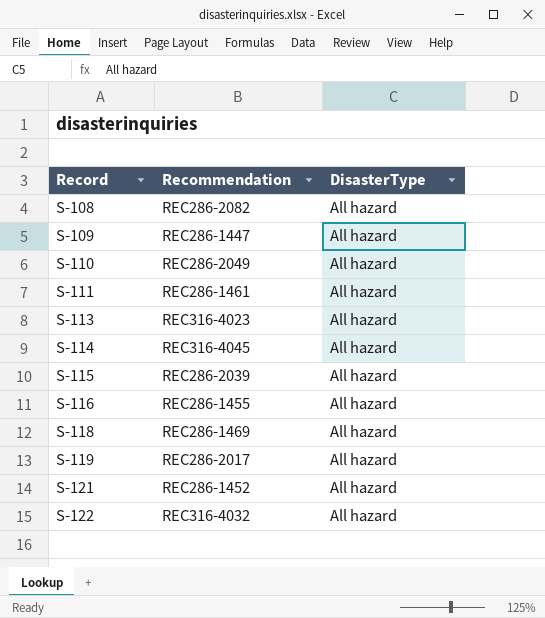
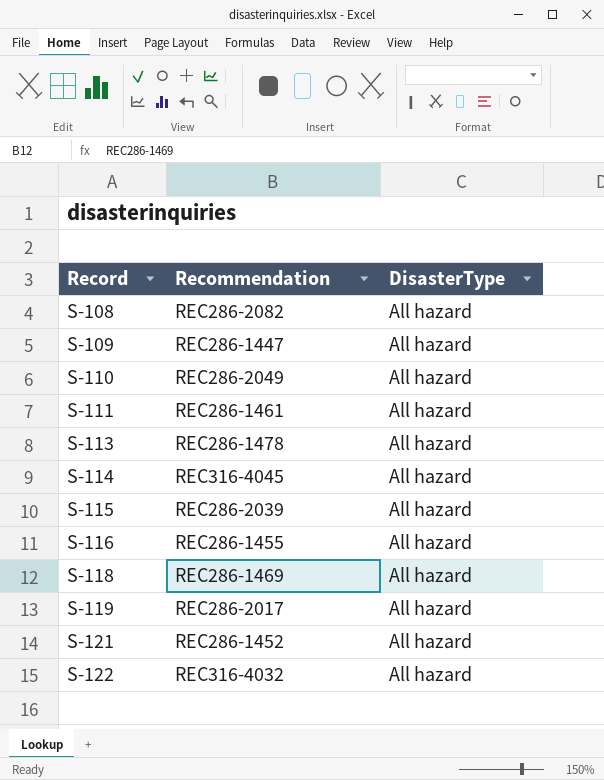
S-113 | Recommendation: REC316-4023 -> REC286-1478

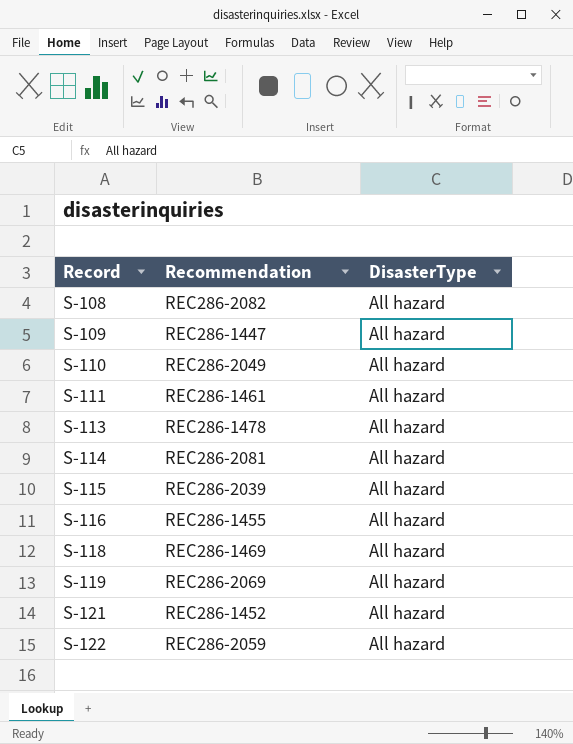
S-114 | Recommendation: REC316-4045 -> REC286-2081
S-119 | Recommendation: REC286-2017 -> REC286-2069
S-122 | Recommendation: REC316-4032 -> REC286-2059

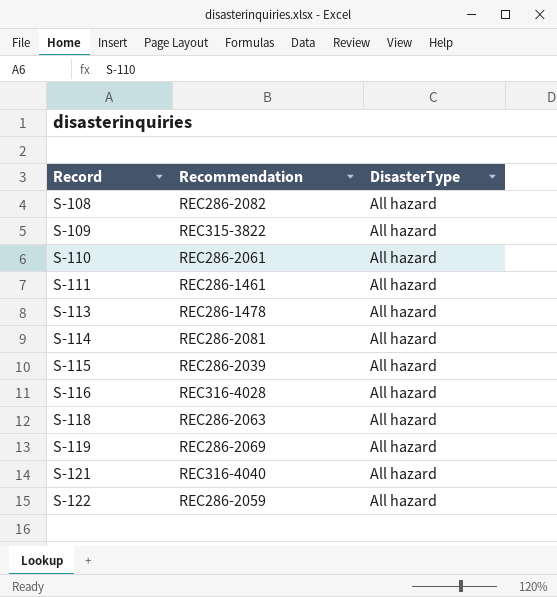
S-109 | Recommendation: REC286-1447 -> REC315-3822
S-110 | Recommendation: REC286-2049 -> REC286-2061
S-116 | Recommendation: REC286-1455 -> REC316-4028
S-118 | Recommendation: REC286-1469 -> REC286-2063
S-121 | Recommendation: REC286-1452 -> REC316-4040

